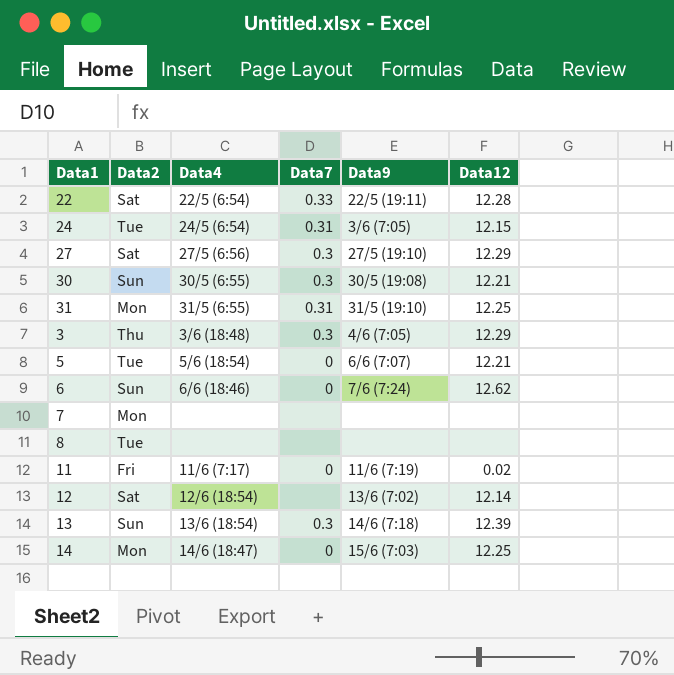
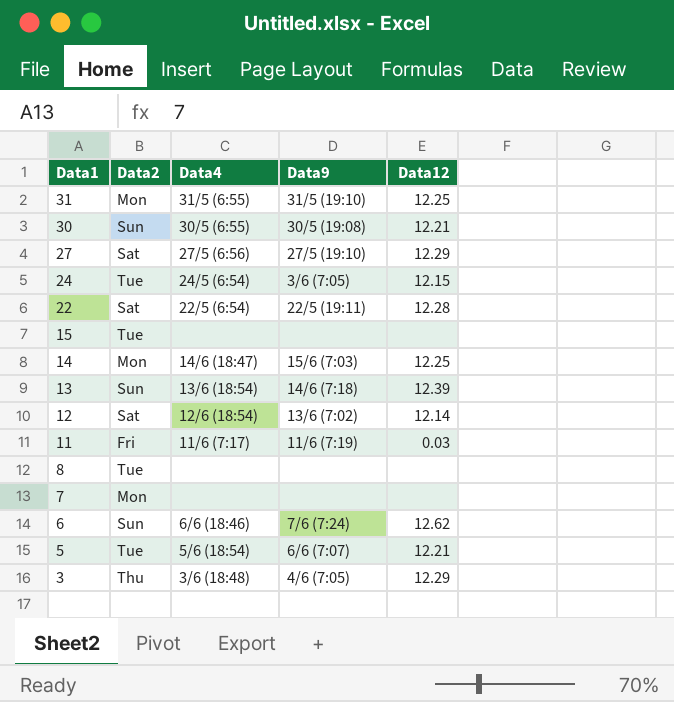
row order: none -> Data1 descending
column Data7 | position: 4 -> none
row 15: none -> Tue | none | none | none
11 | Data12: 0.02 -> 0.03

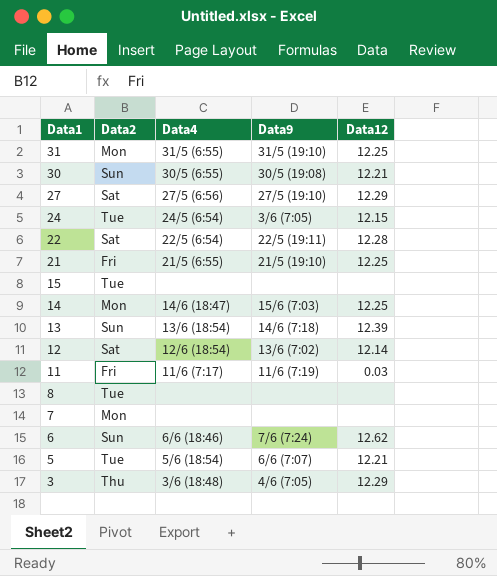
row 21: none -> Fri | 21/5 (6:55) | 21/5 (19:10) | 12.25

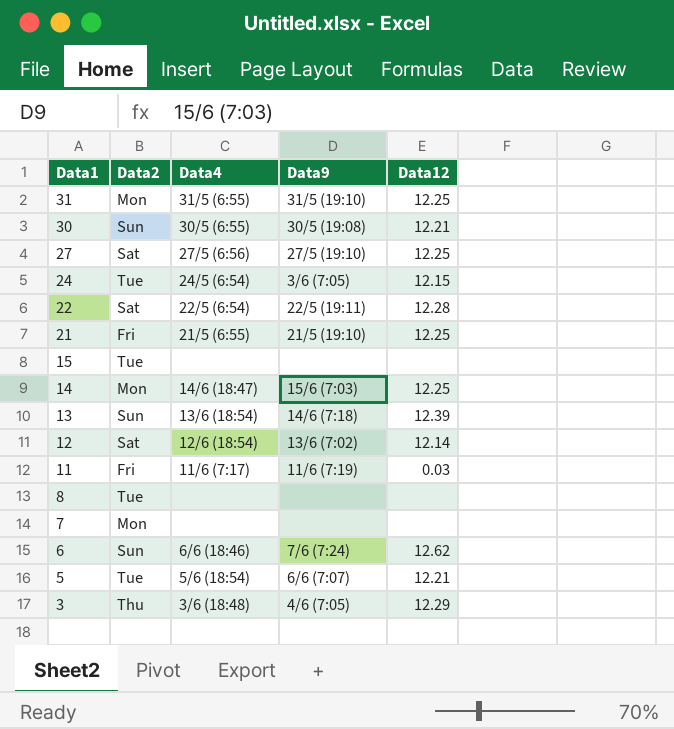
27 | Data12: 12.29 -> 12.25

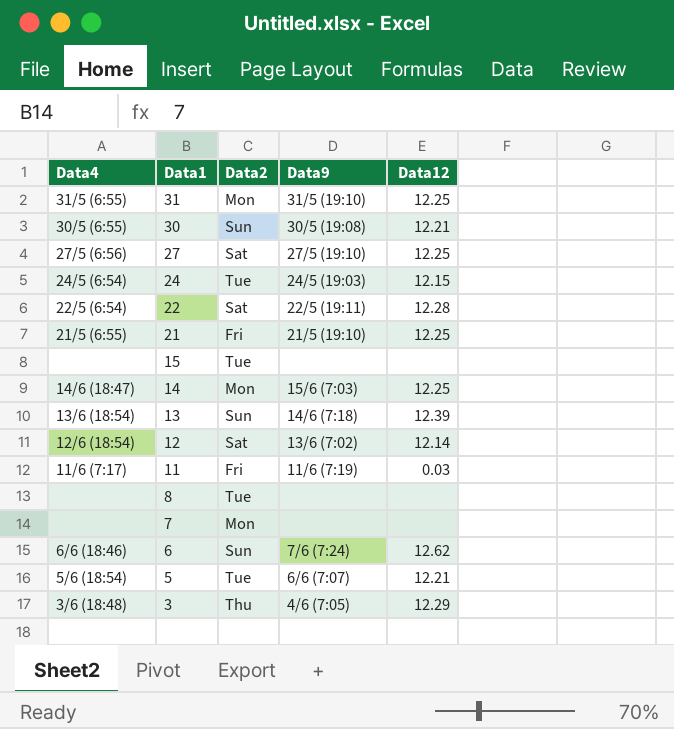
column Data4 | position: 3 -> 1
24 | Data9: 3/6 (7:05) -> 24/5 (19:03)

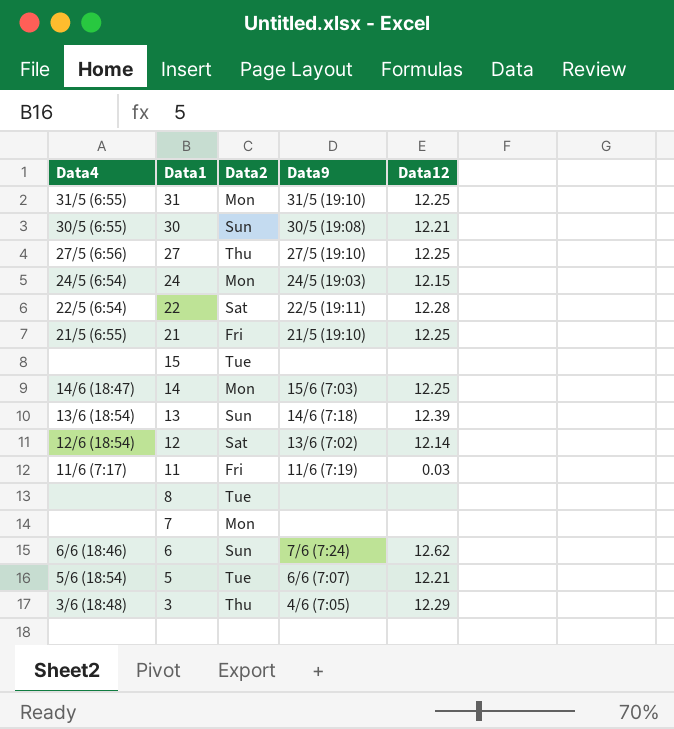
27 | Data2: Sat -> Thu
24 | Data2: Tue -> Mon

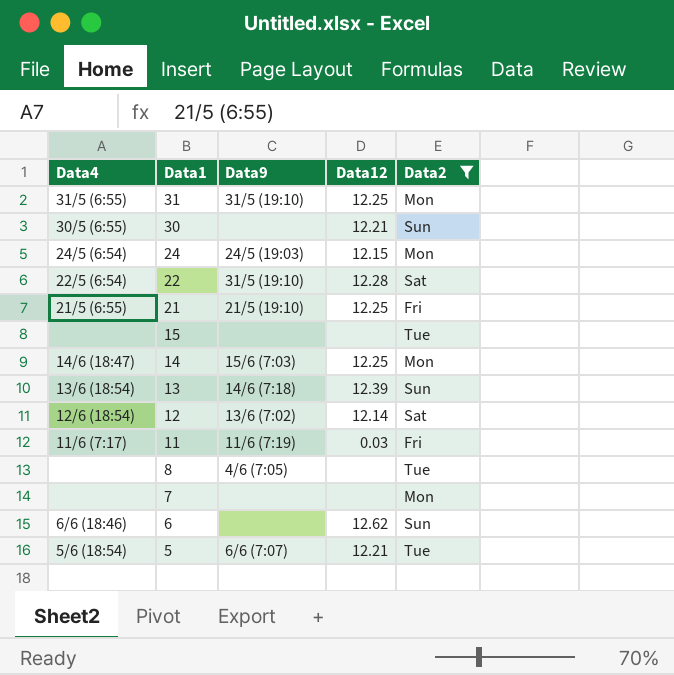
filter: none -> Data2 != Thu
column Data2 | position: 3 -> 5
30 | Data9: 30/5 (19:08) -> none
22 | Data9: 22/5 (19:11) -> 31/5 (19:10)
8 | Data9: none -> 4/6 (7:05)
6 | Data9: 7/6 (7:24) -> none

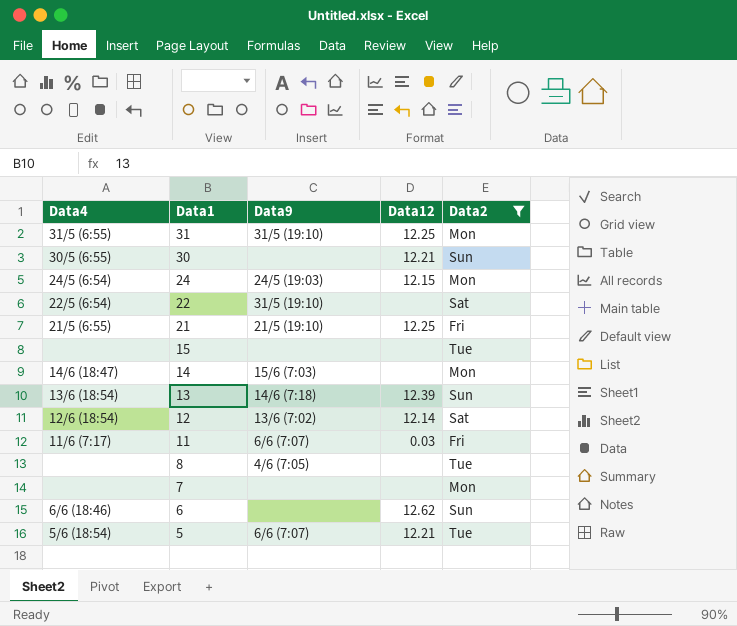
22 | Data12: 12.28 -> none
14 | Data12: 12.25 -> none
11 | Data9: 11/6 (7:19) -> 6/6 (7:07)

